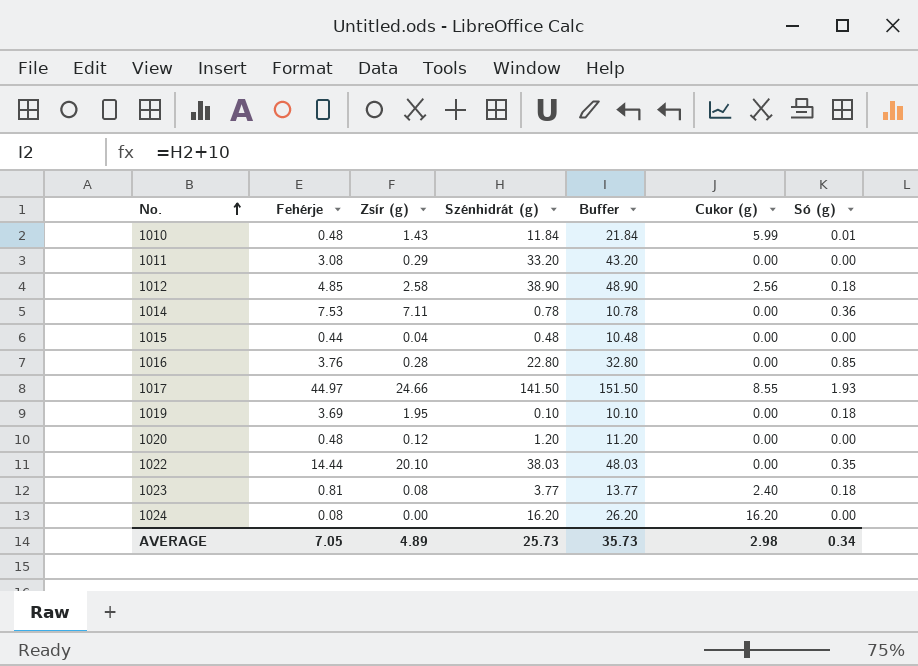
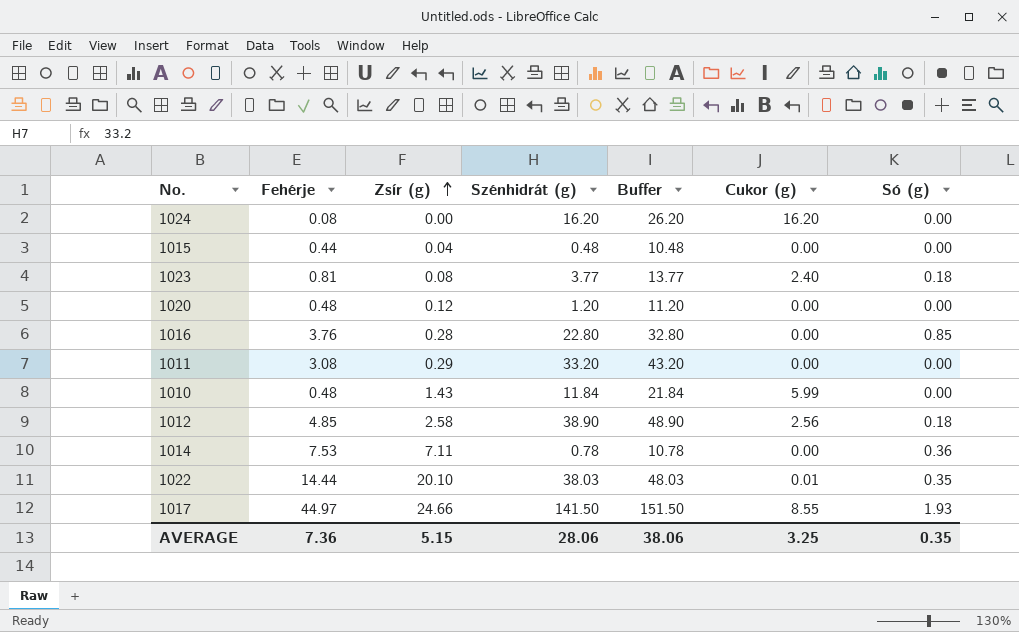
row order: No. ascending -> Zsír (g) ascending
row 1019: 3.69 | 1.95 | 0.10 | 10.10 | 0.00 | 0.18 -> none
1010 | Só (g): 0.01 -> 0.00
1022 | Cukor (g): 0.00 -> 0.01
AVERAGE | Fehérje: 7.05 -> 7.36
AVERAGE | Zsír (g): 4.89 -> 5.15
AVERAGE | Szénhidrát (g): 25.73 -> 28.06
AVERAGE | Buffer: 35.73 -> 38.06
AVERAGE | Cukor (g): 2.98 -> 3.25
AVERAGE | Só (g): 0.34 -> 0.35

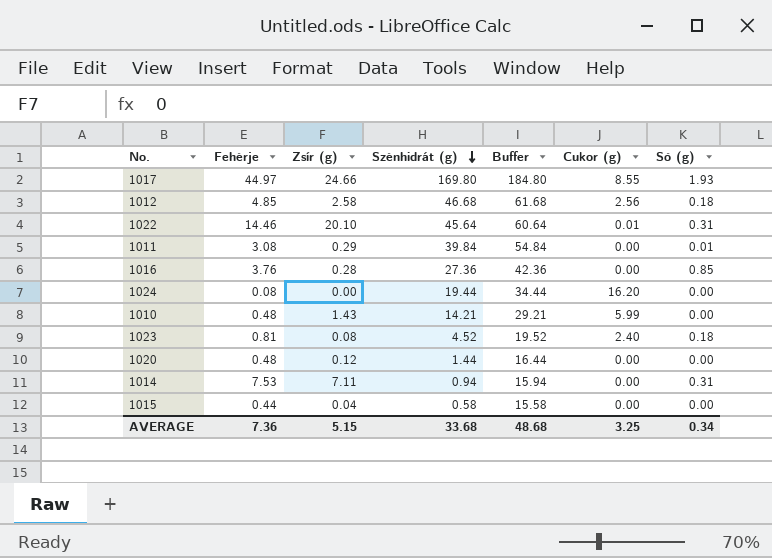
row order: Zsír (g) ascending -> Szénhidrát (g) descending
column Buffer | formula: [Szénhidrát (g)] + 10 -> [Szénhidrát (g)] + 15
1017 | Szénhidrát (g): 141.50 -> 169.80
1012 | Szénhidrát (g): 38.90 -> 46.68
1022 | Fehérje: 14.44 -> 14.46
1022 | Szénhidrát (g): 38.03 -> 45.64
1022 | Só (g): 0.35 -> 0.31
1011 | Szénhidrát (g): 33.20 -> 39.84
1011 | Só (g): 0.00 -> 0.01
1016 | Szénhidrát (g): 22.80 -> 27.36
1024 | Szénhidrát (g): 16.20 -> 19.44
1010 | Szénhidrát (g): 11.84 -> 14.21
1023 | Szénhidrát (g): 3.77 -> 4.52
1020 | Szénhidrát (g): 1.20 -> 1.44
1014 | Szénhidrát (g): 0.78 -> 0.94
1014 | Só (g): 0.36 -> 0.31
1015 | Szénhidrát (g): 0.48 -> 0.58
AVERAGE | Szénhidrát (g): 28.06 -> 33.68
AVERAGE | Buffer: 38.06 -> 48.68
AVERAGE | Só (g): 0.35 -> 0.34

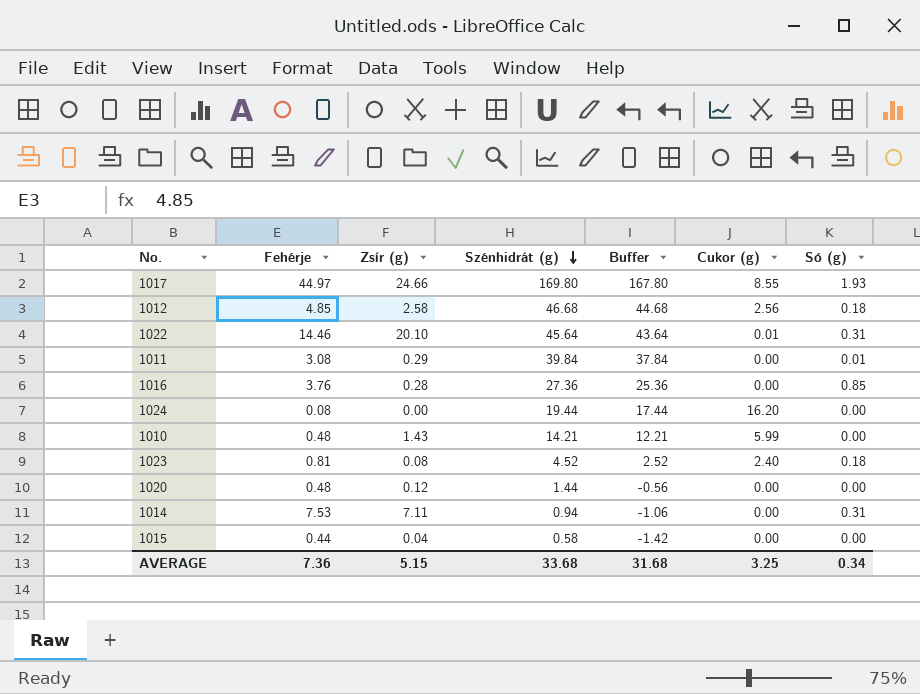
column Buffer | formula: [Szénhidrát (g)] + 15 -> [Szénhidrát (g)] - 2
AVERAGE | Buffer: 48.68 -> 31.68

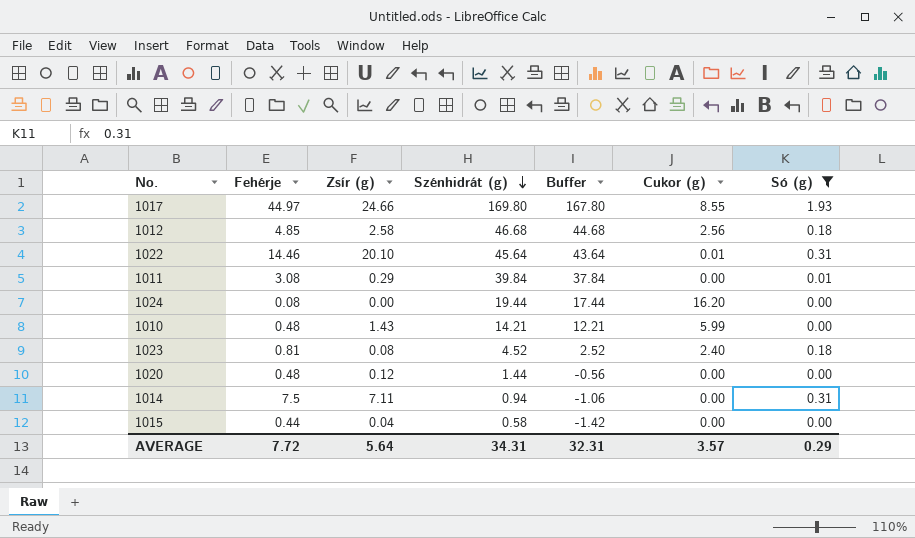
filter: none -> Só (g) != 0.85
1014 | Fehérje: 7.53 -> 7.5
AVERAGE | Fehérje: 7.36 -> 7.72
AVERAGE | Zsír (g): 5.15 -> 5.64
AVERAGE | Szénhidrát (g): 33.68 -> 34.31
AVERAGE | Buffer: 31.68 -> 32.31
AVERAGE | Cukor (g): 3.25 -> 3.57
AVERAGE | Só (g): 0.34 -> 0.29

